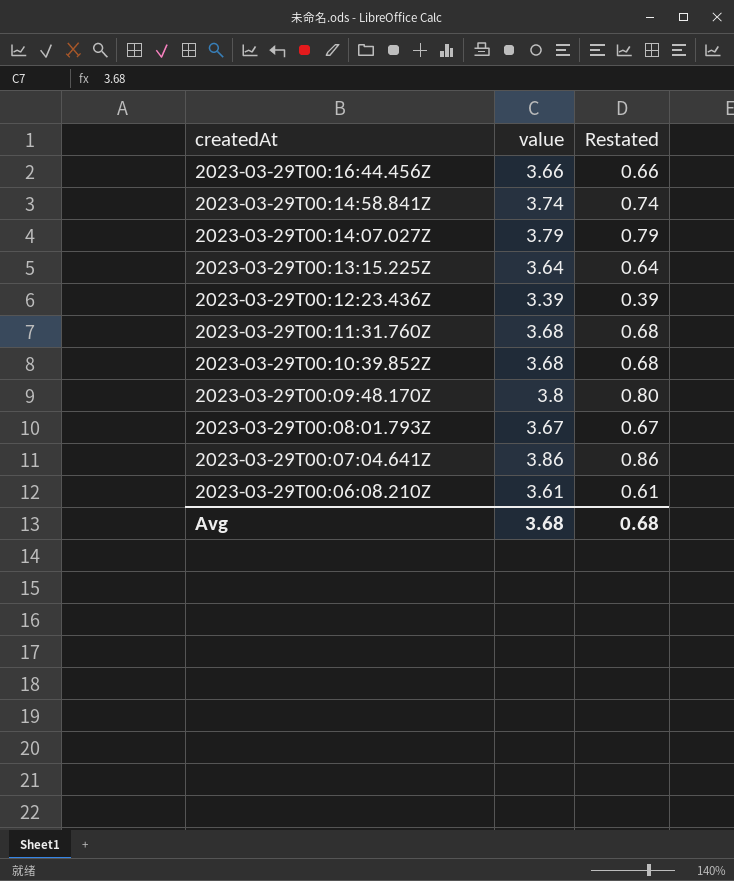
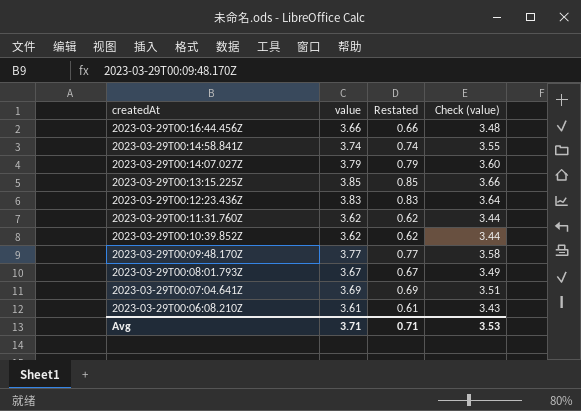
column Check (value) | formula: none -> [value] * 0.95
2023-03-29T00:13:15.225Z | value: 3.64 -> 3.85
2023-03-29T00:13:15.225Z | Restated: 0.64 -> 0.85
2023-03-29T00:12:23.436Z | value: 3.39 -> 3.83
2023-03-29T00:12:23.436Z | Restated: 0.39 -> 0.83
2023-03-29T00:11:31.760Z | value: 3.68 -> 3.62
2023-03-29T00:11:31.760Z | Restated: 0.68 -> 0.62
2023-03-29T00:10:39.852Z | value: 3.68 -> 3.62
2023-03-29T00:10:39.852Z | Restated: 0.68 -> 0.62
2023-03-29T00:09:48.170Z | value: 3.8 -> 3.77
2023-03-29T00:09:48.170Z | Restated: 0.80 -> 0.77
2023-03-29T00:07:04.641Z | value: 3.86 -> 3.69
2023-03-29T00:07:04.641Z | Restated: 0.86 -> 0.69
Avg | value: 3.68 -> 3.71
Avg | Restated: 0.68 -> 0.71

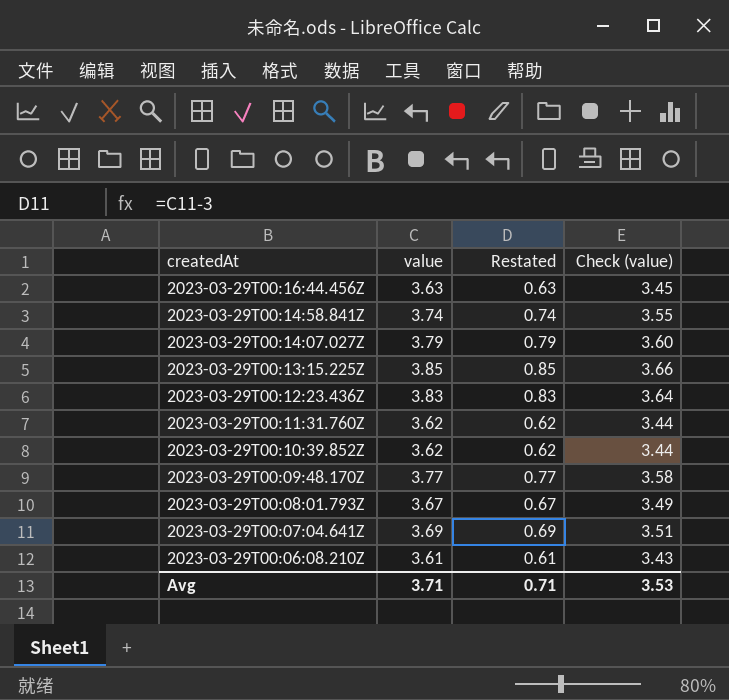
2023-03-29T00:16:44.456Z | value: 3.66 -> 3.63
2023-03-29T00:16:44.456Z | Restated: 0.66 -> 0.63
2023-03-29T00:16:44.456Z | Check (value): 3.48 -> 3.45

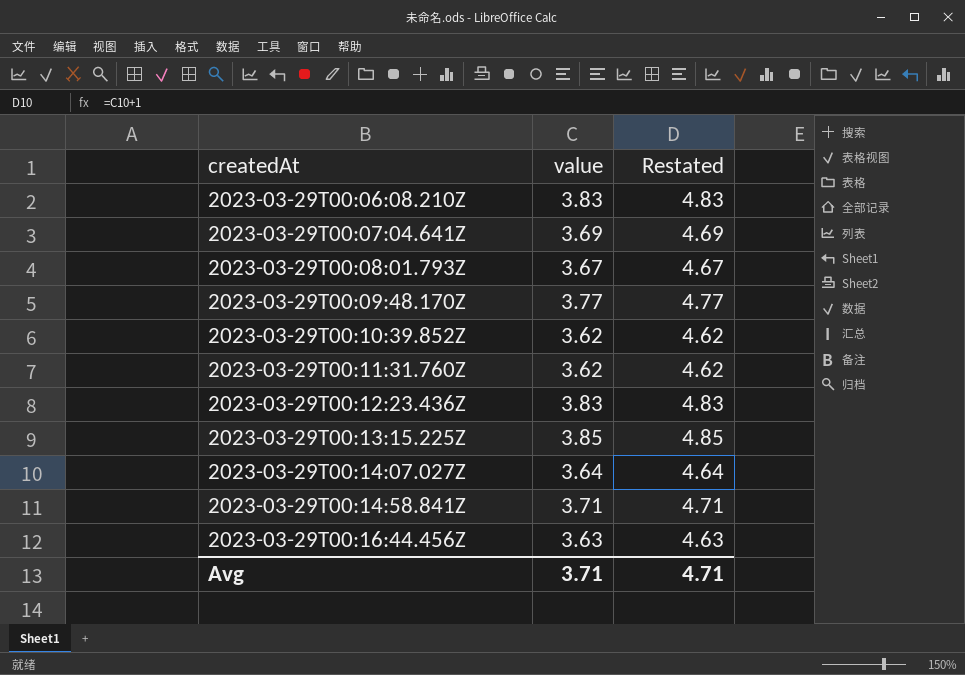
row order: createdAt descending -> createdAt ascending
column Check (value) | formula: [value] * 0.95 -> none
column Restated | formula: [value] - 3 -> [value] + 1
2023-03-29T00:06:08.210Z | value: 3.61 -> 3.83
2023-03-29T00:14:07.027Z | value: 3.79 -> 3.64
2023-03-29T00:14:58.841Z | value: 3.74 -> 3.71
Avg | Restated: 0.71 -> 4.71

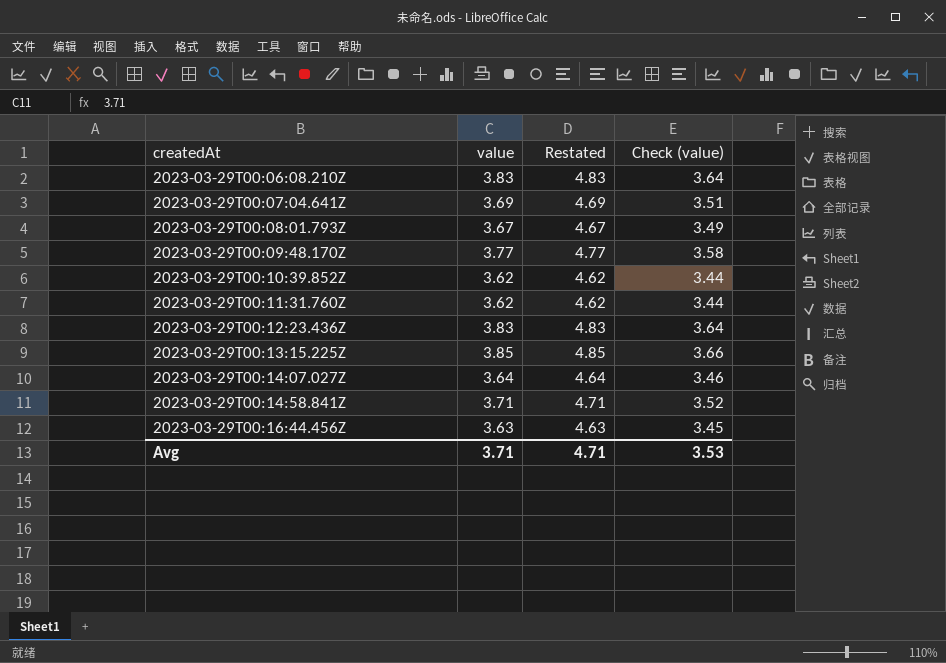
column Check (value) | formula: none -> [value] * 0.95

